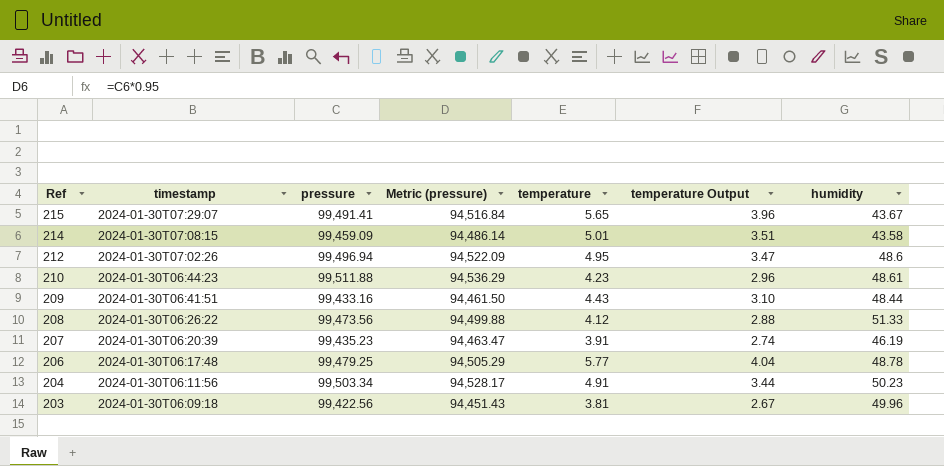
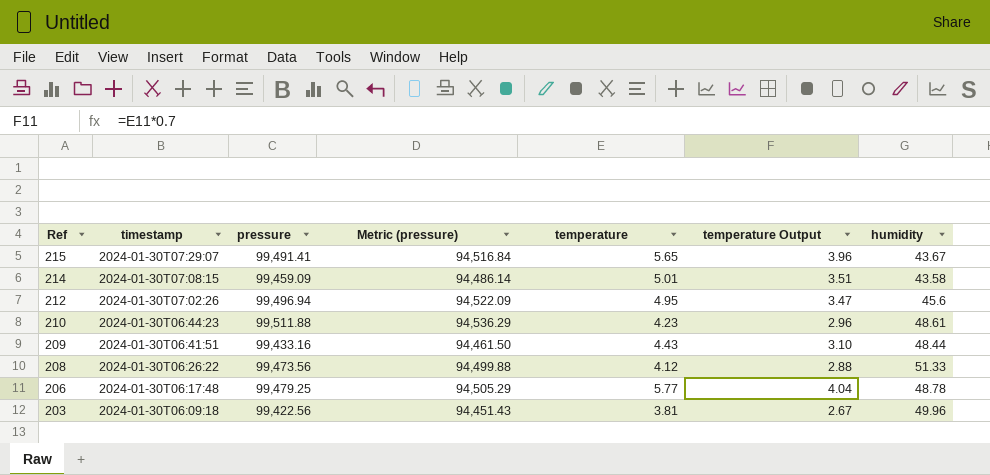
row 207: 2024-01-30T06:20:39 | 99,435.23 | 94,463.47 | 3.91 | 2.74 | 46.19 -> none
row 204: 2024-01-30T06:11:56 | 99,503.34 | 94,528.17 | 4.91 | 3.44 | 50.23 -> none
212 | humidity: 48.6 -> 45.6

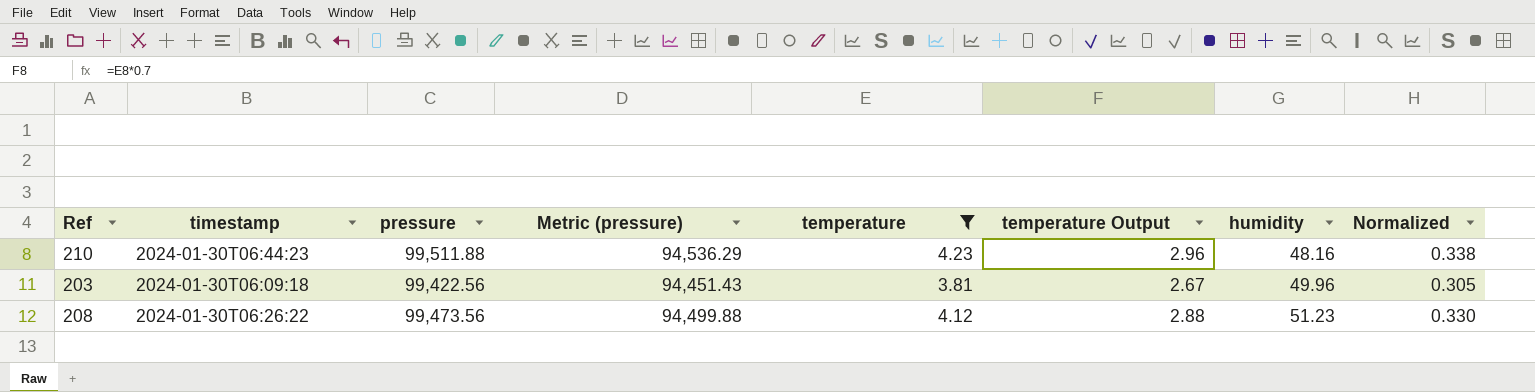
filter: none -> temperature <= 4.23
row order: Ref descending -> humidity ascending
column Normalized | formula: none -> [temperature] * 0.08
210 | humidity: 48.61 -> 48.16
208 | humidity: 51.33 -> 51.23

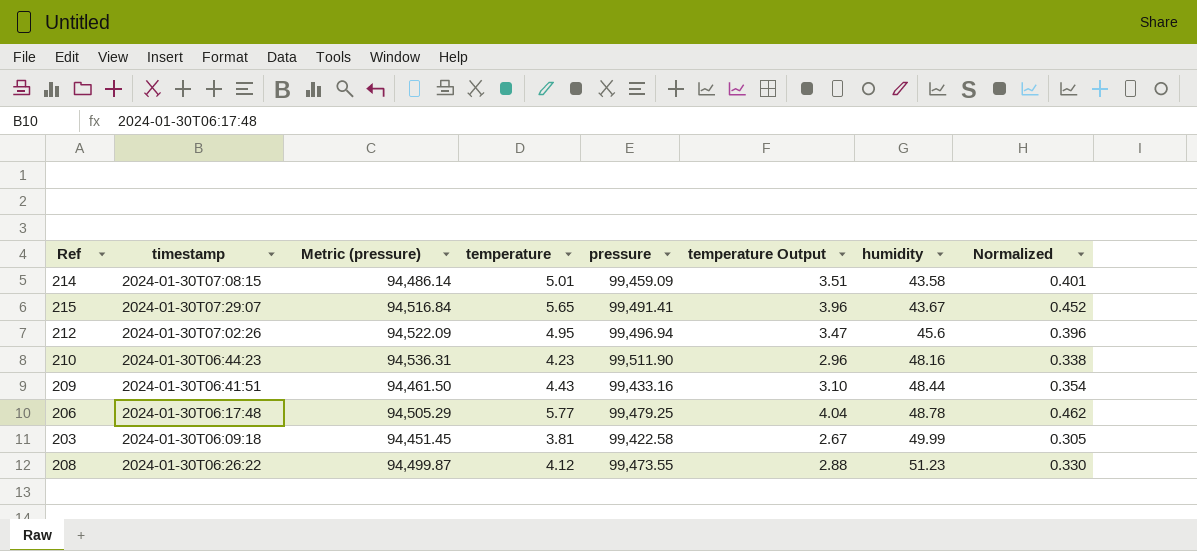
filter: temperature <= 4.23 -> none
column pressure | position: 3 -> 5
210 | Metric (pressure): 94,536.29 -> 94,536.31
210 | pressure: 99,511.88 -> 99,511.90
203 | Metric (pressure): 94,451.43 -> 94,451.45
203 | pressure: 99,422.56 -> 99,422.58
203 | humidity: 49.96 -> 49.99
208 | Metric (pressure): 94,499.88 -> 94,499.87
208 | pressure: 99,473.56 -> 99,473.55

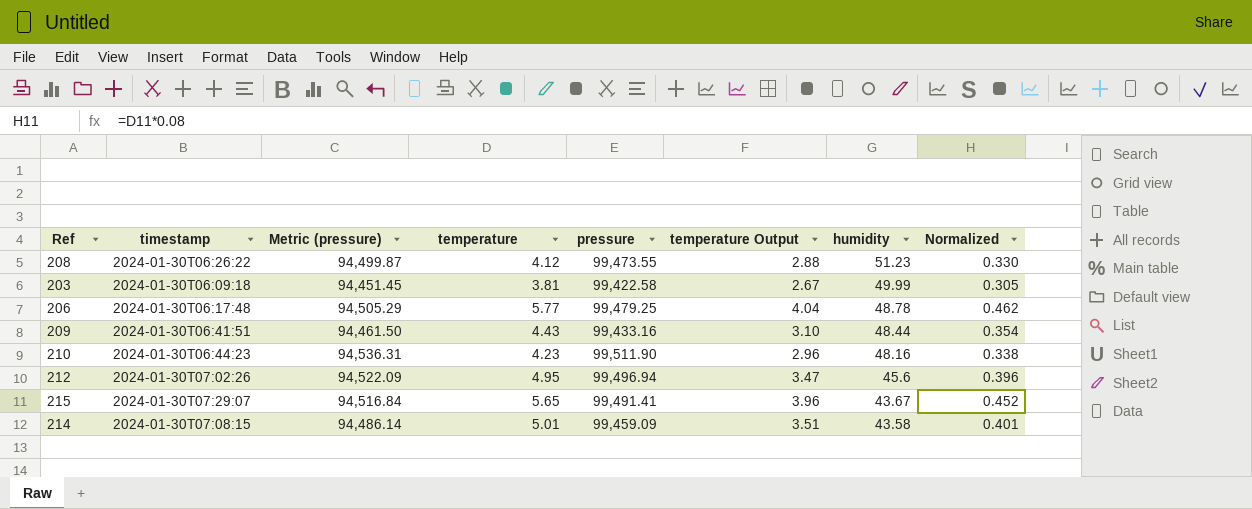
row order: humidity ascending -> humidity descending

